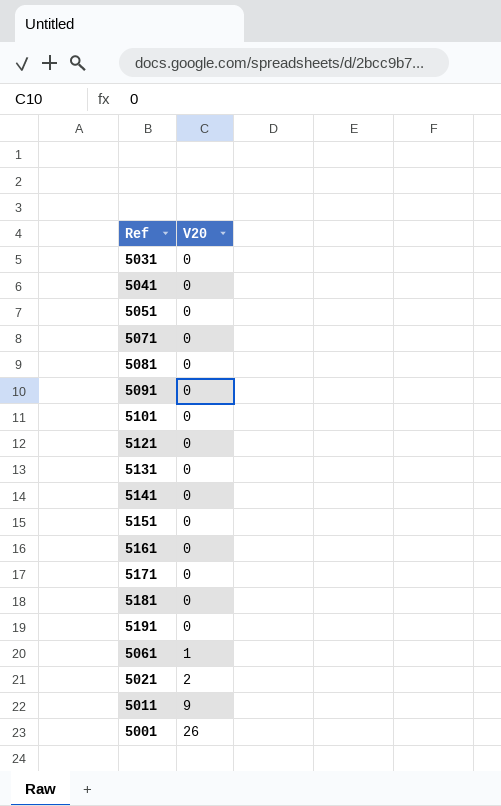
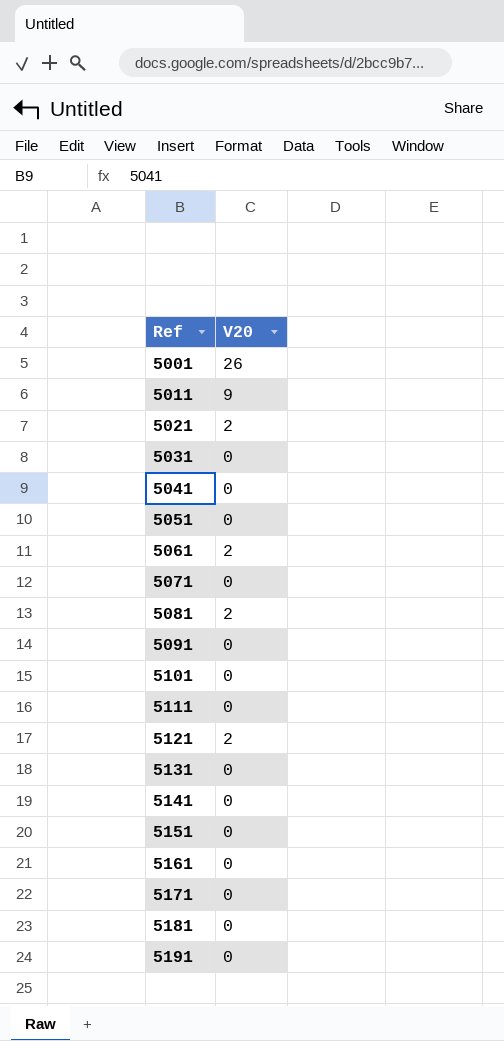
row order: V20 ascending -> Ref ascending
5061 | V20: 1 -> 2
5081 | V20: 0 -> 2
row 5111: none -> 0
5121 | V20: 0 -> 2

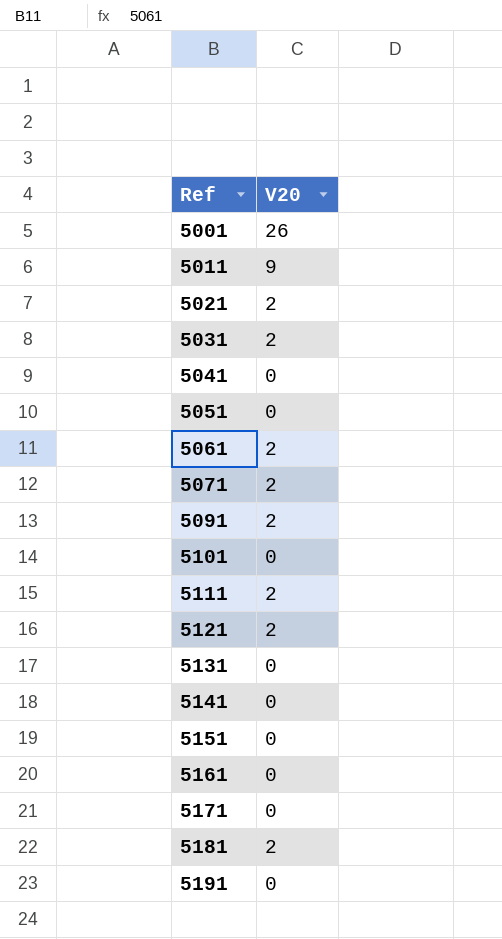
row 5081: 2 -> none
5031 | V20: 0 -> 2
5071 | V20: 0 -> 2
5091 | V20: 0 -> 2
5111 | V20: 0 -> 2
5181 | V20: 0 -> 2

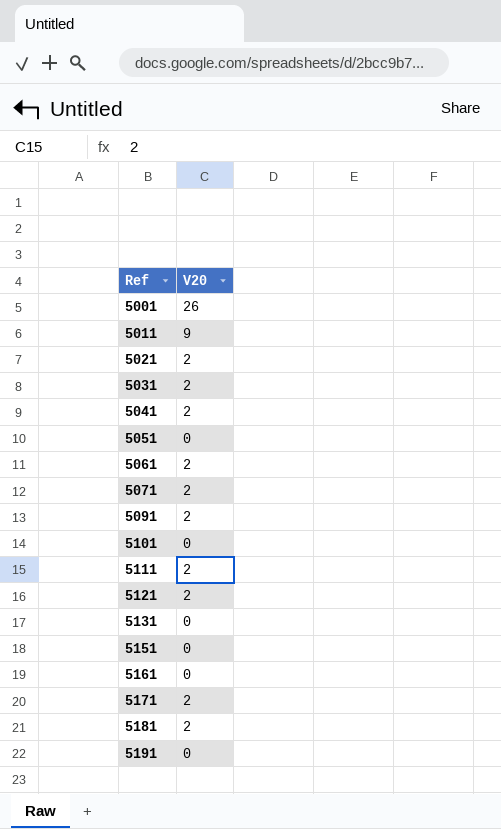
row 5141: 0 -> none
5041 | V20: 0 -> 2
5171 | V20: 0 -> 2

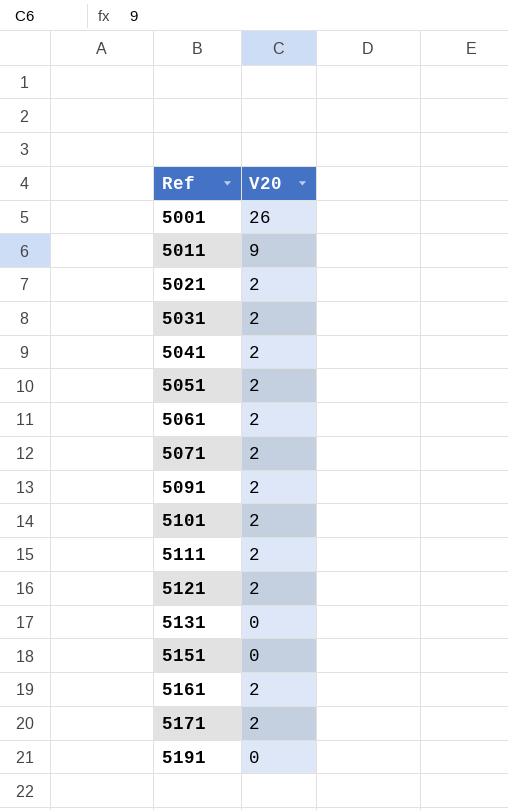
row 5181: 2 -> none
5051 | V20: 0 -> 2
5101 | V20: 0 -> 2
5161 | V20: 0 -> 2

